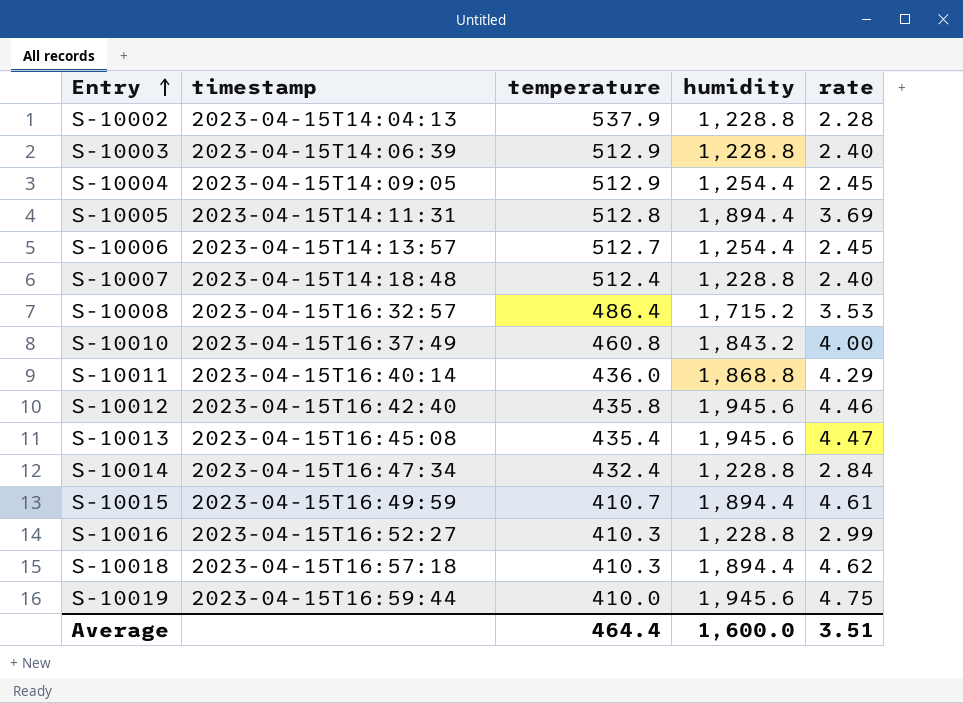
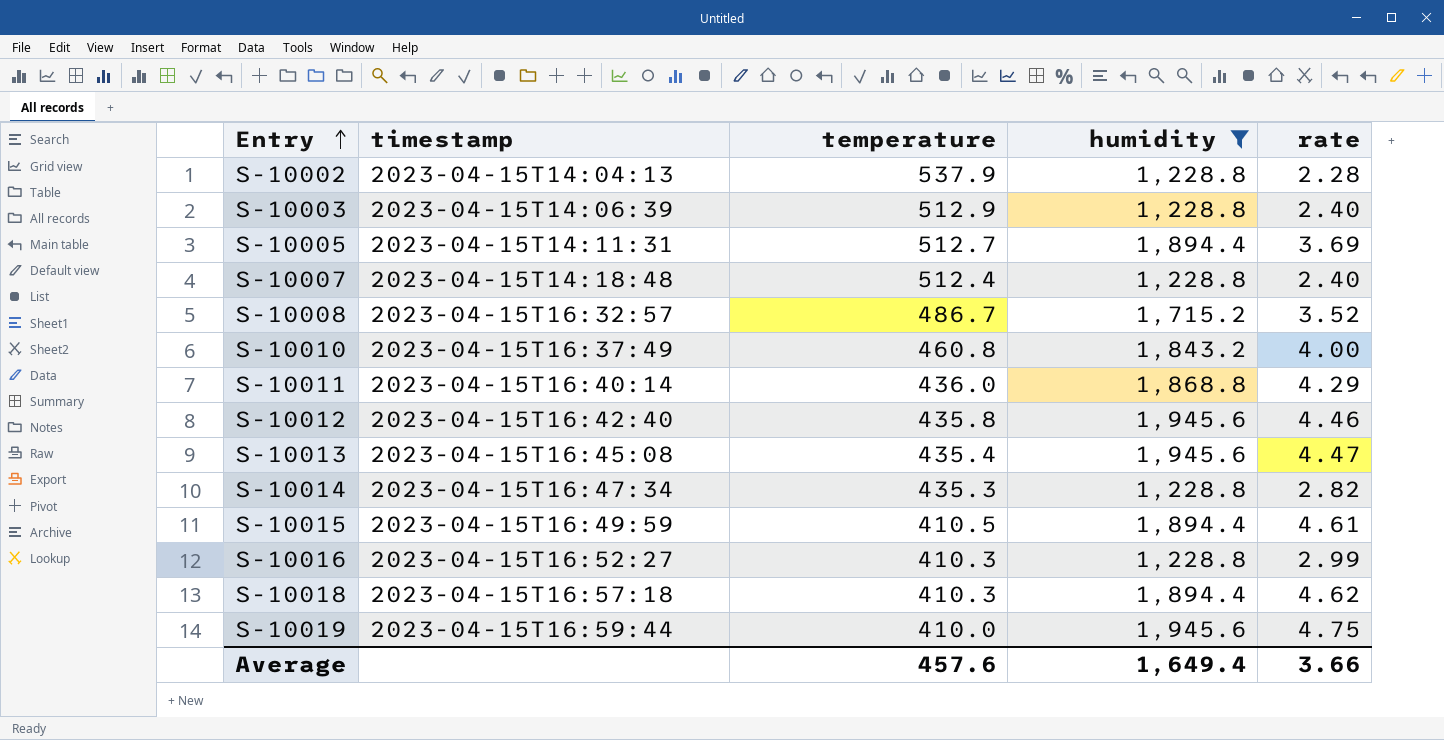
filter: none -> humidity != 1,254.4
S-10005 | temperature: 512.8 -> 512.7
S-10008 | temperature: 486.4 -> 486.7
S-10008 | rate: 3.53 -> 3.52
S-10014 | temperature: 432.4 -> 435.3
S-10014 | rate: 2.84 -> 2.82
S-10015 | temperature: 410.7 -> 410.5
Average | temperature: 464.4 -> 457.6
Average | humidity: 1,600.0 -> 1,649.4
Average | rate: 3.51 -> 3.66

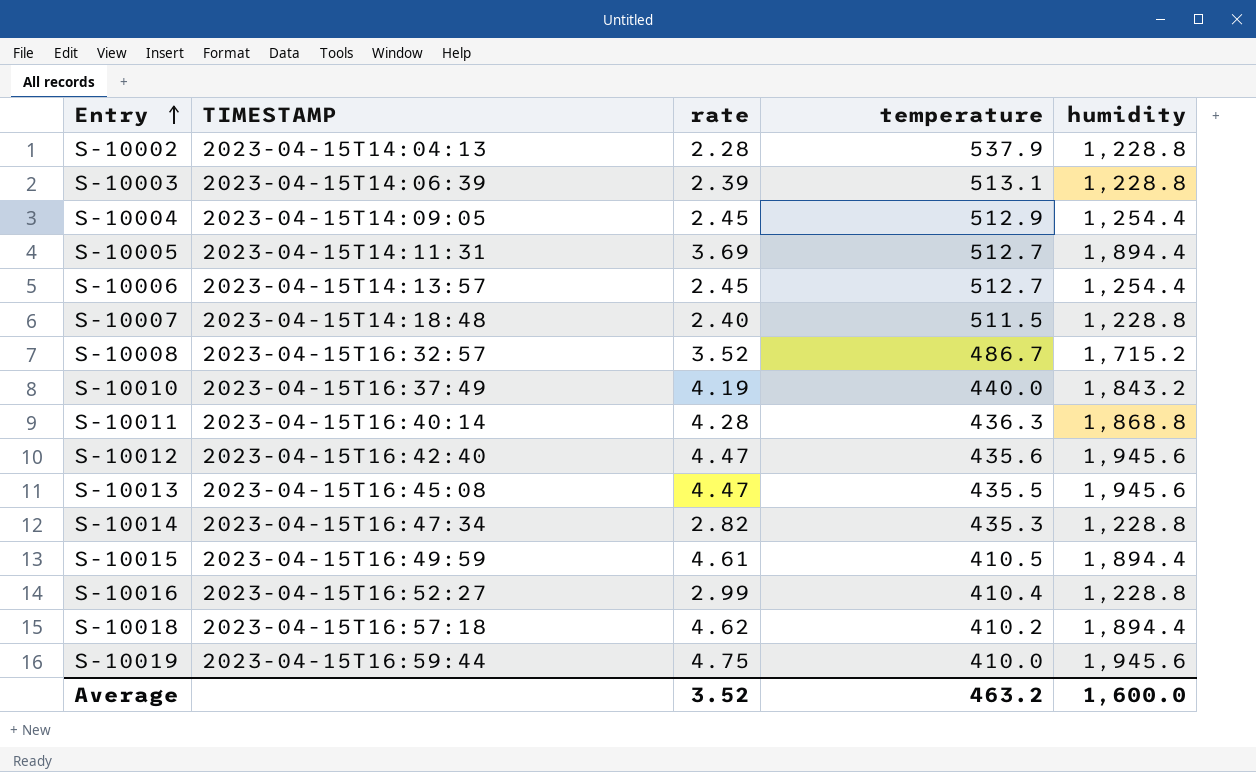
filter: humidity != 1,254.4 -> none
column name: timestamp -> TIMESTAMP
column rate | position: 5 -> 3
S-10003 | rate: 2.40 -> 2.39
S-10003 | temperature: 512.9 -> 513.1
S-10007 | temperature: 512.4 -> 511.5
S-10010 | rate: 4.00 -> 4.19
S-10010 | temperature: 460.8 -> 440.0
S-10011 | rate: 4.29 -> 4.28
S-10011 | temperature: 436.0 -> 436.3
S-10012 | rate: 4.46 -> 4.47
S-10012 | temperature: 435.8 -> 435.6
S-10013 | temperature: 435.4 -> 435.5
S-10016 | temperature: 410.3 -> 410.4
S-10018 | temperature: 410.3 -> 410.2
Average | rate: 3.66 -> 3.52
Average | temperature: 457.6 -> 463.2
Average | humidity: 1,649.4 -> 1,600.0

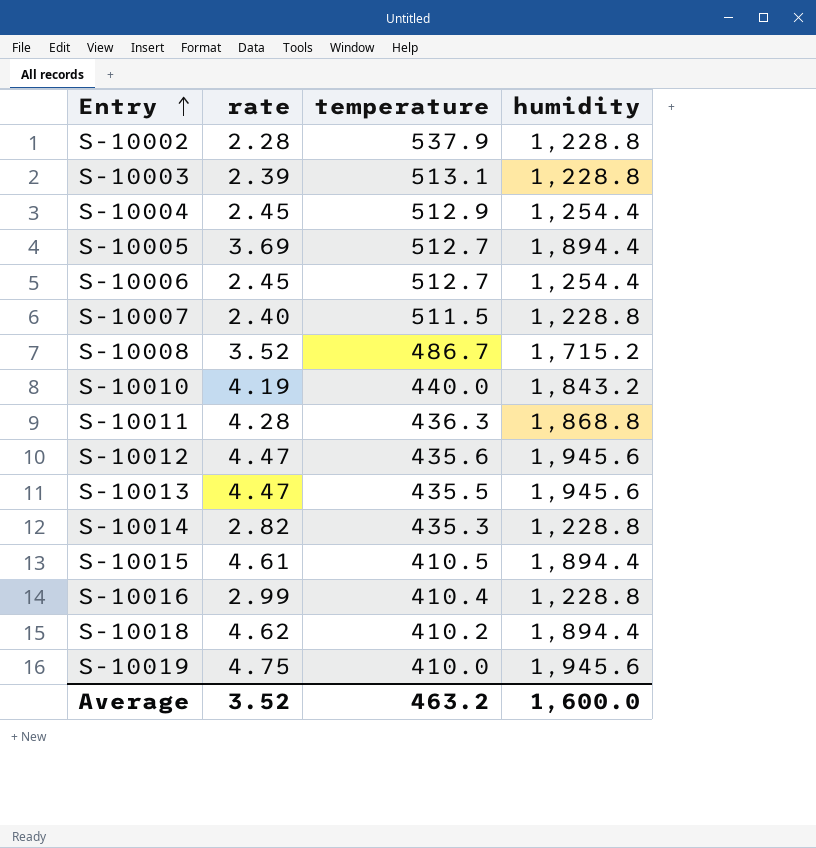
column TIMESTAMP | position: 2 -> none

